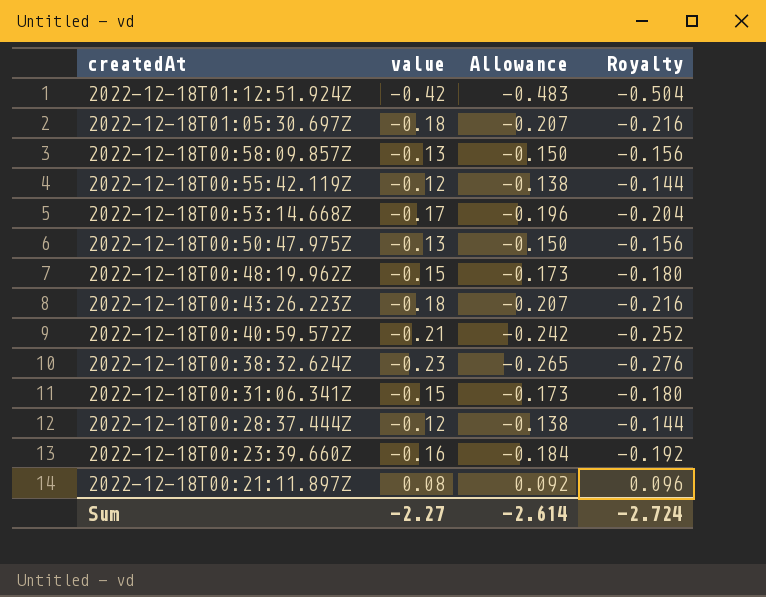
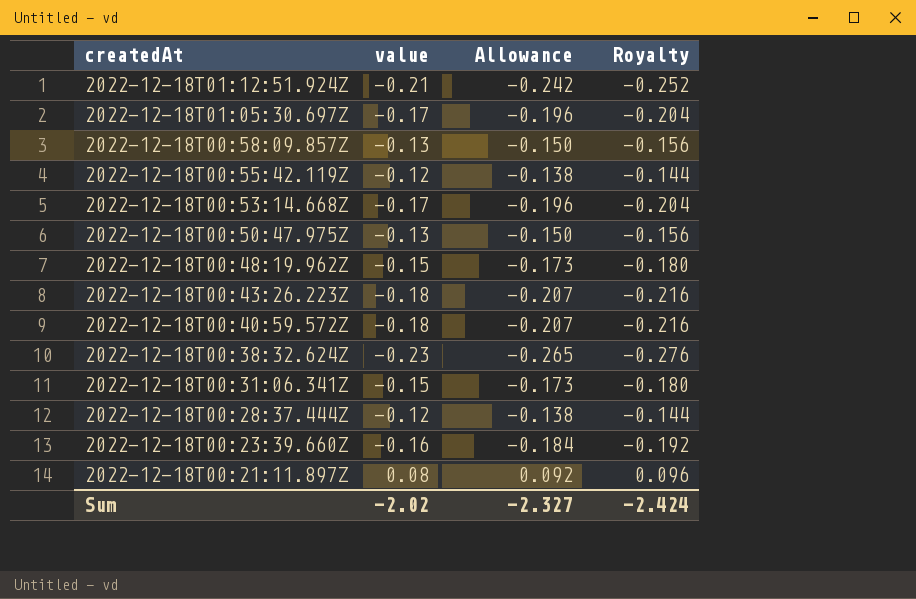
2022-12-18T01:12:51.924Z | value: -0.42 -> -0.21
2022-12-18T01:12:51.924Z | Allowance: -0.483 -> -0.242
2022-12-18T01:12:51.924Z | Royalty: -0.504 -> -0.252
2022-12-18T01:05:30.697Z | value: -0.18 -> -0.17
2022-12-18T01:05:30.697Z | Allowance: -0.207 -> -0.196
2022-12-18T01:05:30.697Z | Royalty: -0.216 -> -0.204
2022-12-18T00:40:59.572Z | value: -0.21 -> -0.18
2022-12-18T00:40:59.572Z | Allowance: -0.242 -> -0.207
2022-12-18T00:40:59.572Z | Royalty: -0.252 -> -0.216
Sum | value: -2.27 -> -2.02
Sum | Allowance: -2.614 -> -2.327
Sum | Royalty: -2.724 -> -2.424

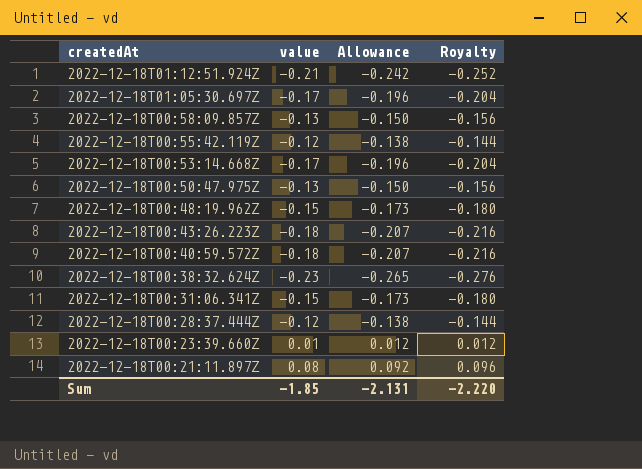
2022-12-18T00:23:39.660Z | value: -0.16 -> 0.01
2022-12-18T00:23:39.660Z | Allowance: -0.184 -> 0.012
2022-12-18T00:23:39.660Z | Royalty: -0.192 -> 0.012
Sum | value: -2.02 -> -1.85
Sum | Allowance: -2.327 -> -2.131
Sum | Royalty: -2.424 -> -2.220

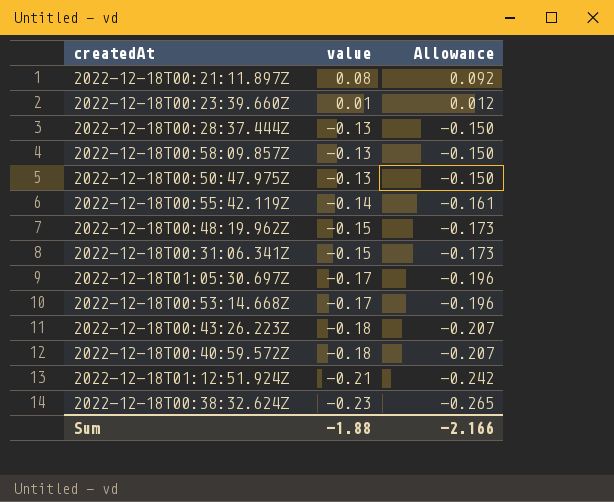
row order: createdAt descending -> value descending
column Royalty | formula: [value] * 1.2 -> none
2022-12-18T00:28:37.444Z | value: -0.12 -> -0.13
2022-12-18T00:28:37.444Z | Allowance: -0.138 -> -0.150
2022-12-18T00:55:42.119Z | value: -0.12 -> -0.14
2022-12-18T00:55:42.119Z | Allowance: -0.138 -> -0.161
Sum | value: -1.85 -> -1.88
Sum | Allowance: -2.131 -> -2.166

